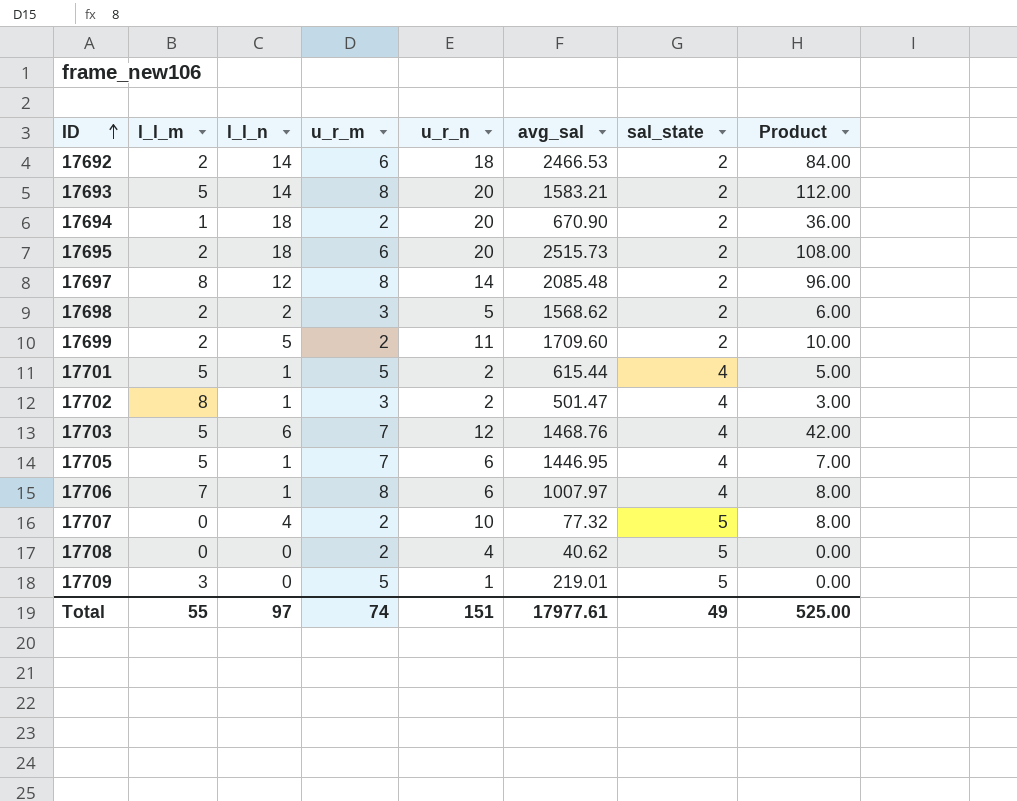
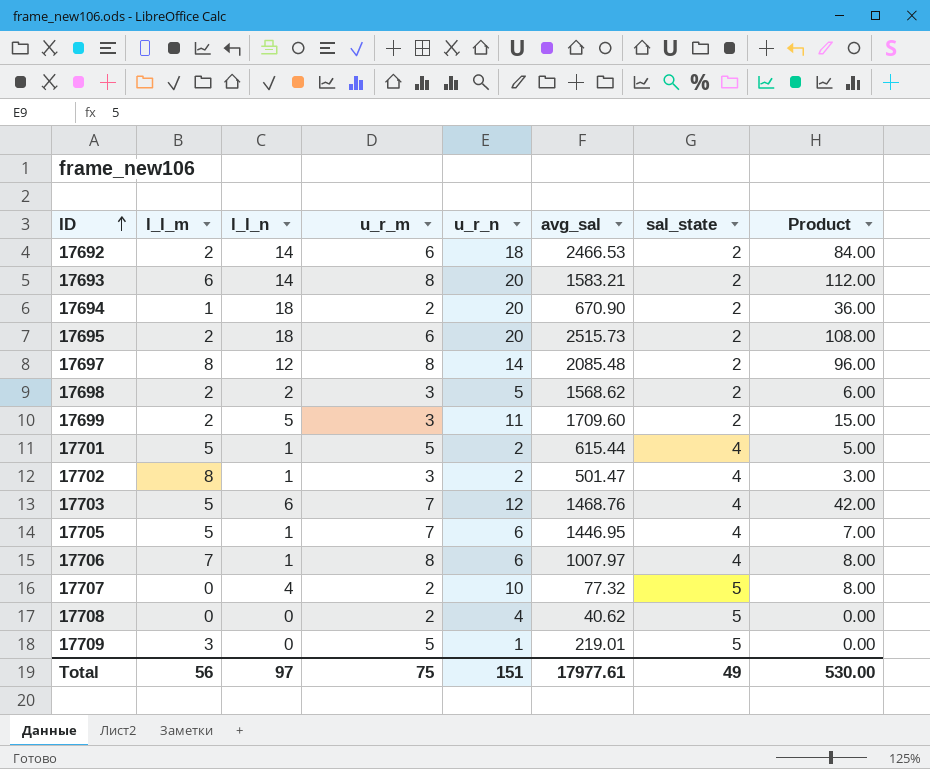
17693 | l_l_m: 5 -> 6
17699 | u_r_m: 2 -> 3
17699 | Product: 10.00 -> 15.00
Total | l_l_m: 55 -> 56
Total | u_r_m: 74 -> 75
Total | Product: 525.00 -> 530.00

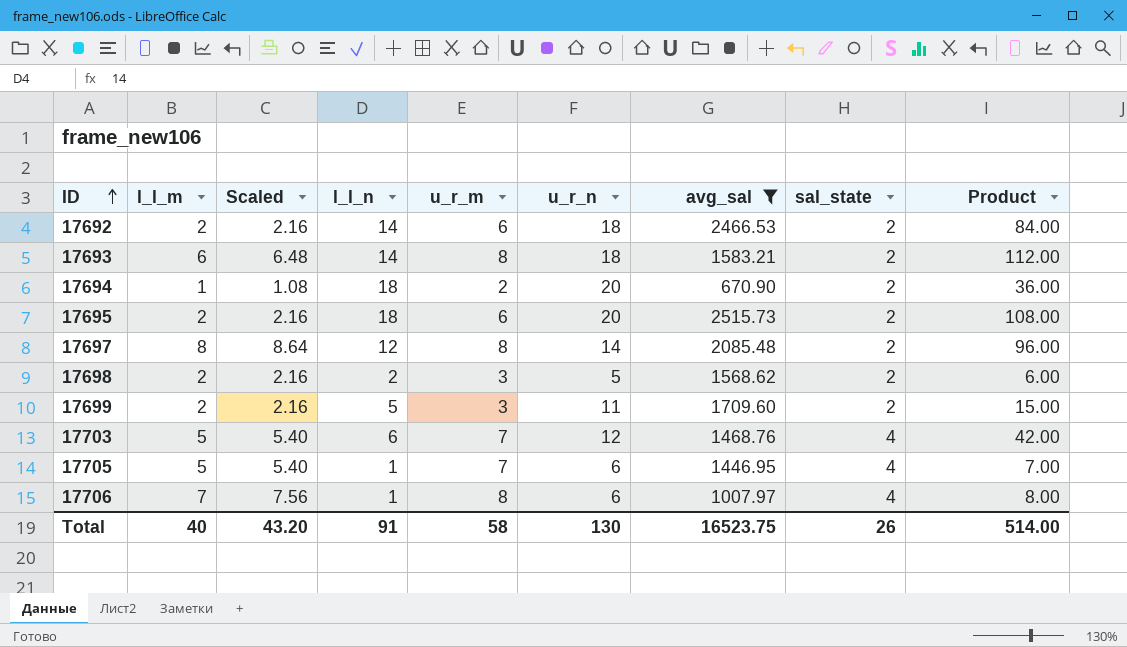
filter: none -> avg_sal >= 670.90
column Scaled | formula: none -> [l_l_m] * 1.08
17693 | u_r_n: 20 -> 18
Total | l_l_m: 56 -> 40
Total | l_l_n: 97 -> 91
Total | u_r_m: 75 -> 58
Total | u_r_n: 151 -> 130
Total | avg_sal: 17977.61 -> 16523.75
Total | sal_state: 49 -> 26
Total | Product: 530.00 -> 514.00

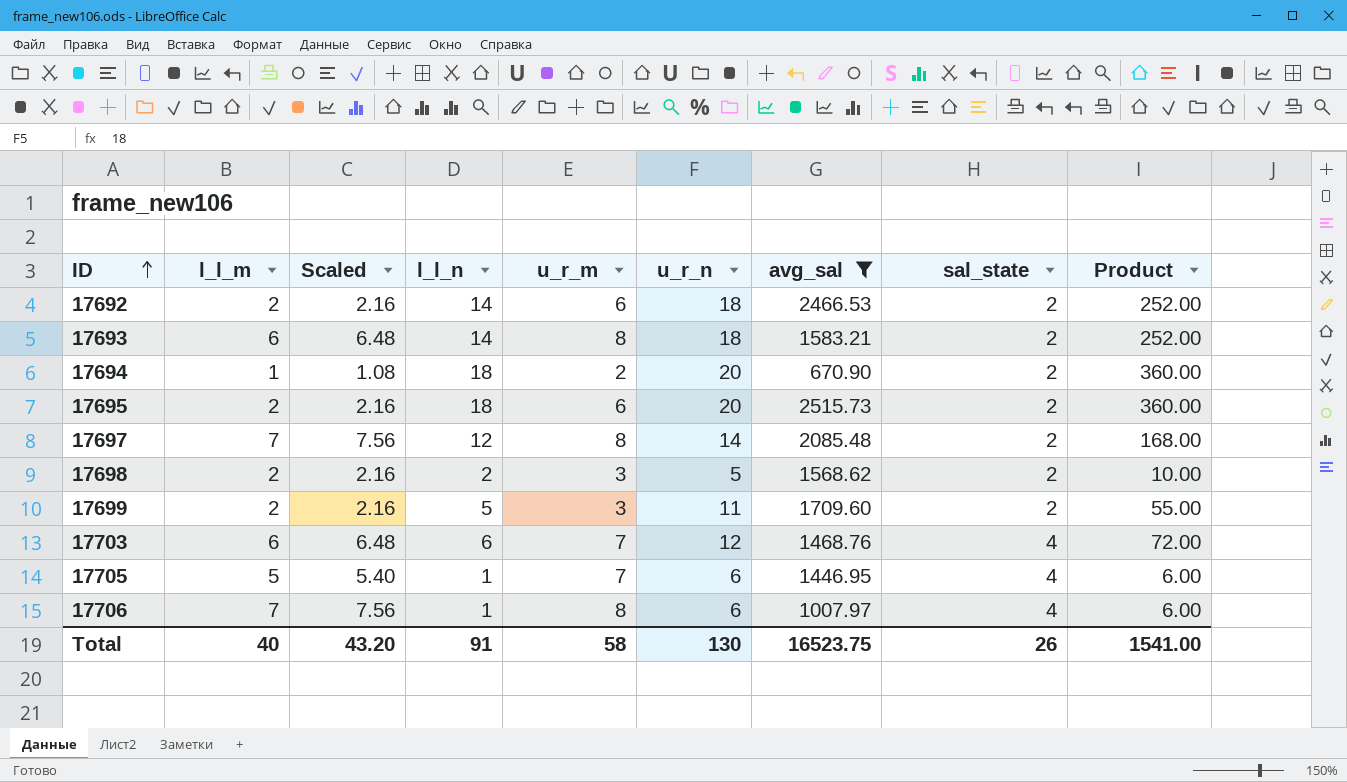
column Product | formula: [l_l_n] * [u_r_m] -> [l_l_n] * [u_r_n]
17697 | l_l_m: 8 -> 7
17697 | Scaled: 8.64 -> 7.56
17703 | l_l_m: 5 -> 6
17703 | Scaled: 5.40 -> 6.48
Total | Product: 514.00 -> 1541.00

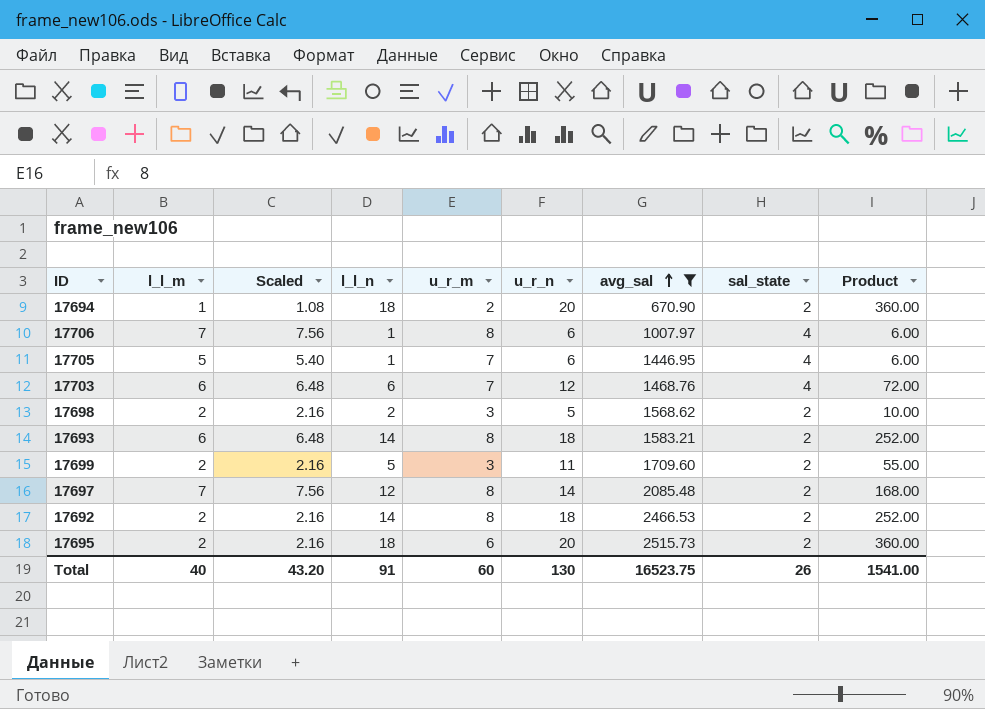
row order: ID ascending -> avg_sal ascending
17692 | u_r_m: 6 -> 8
Total | u_r_m: 58 -> 60

